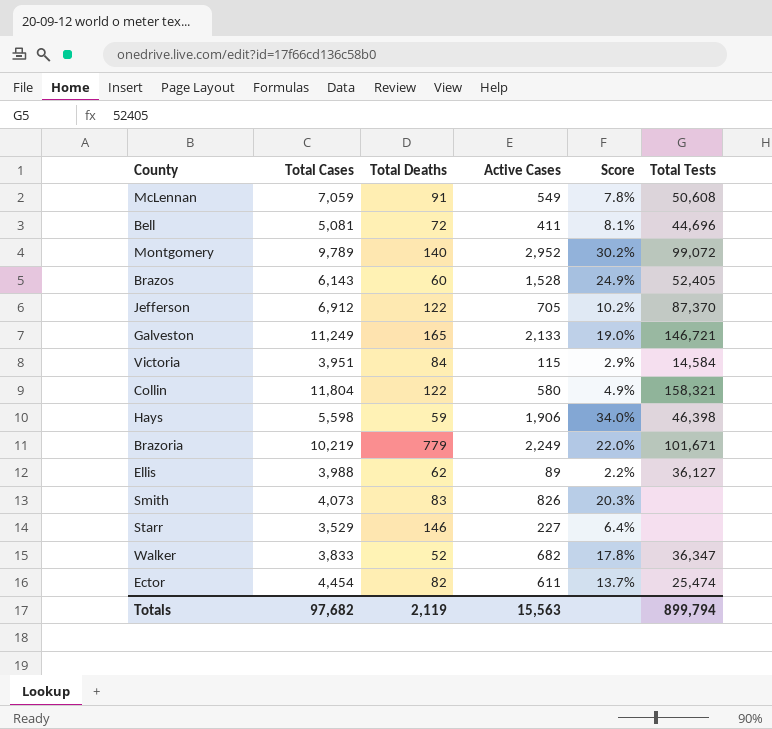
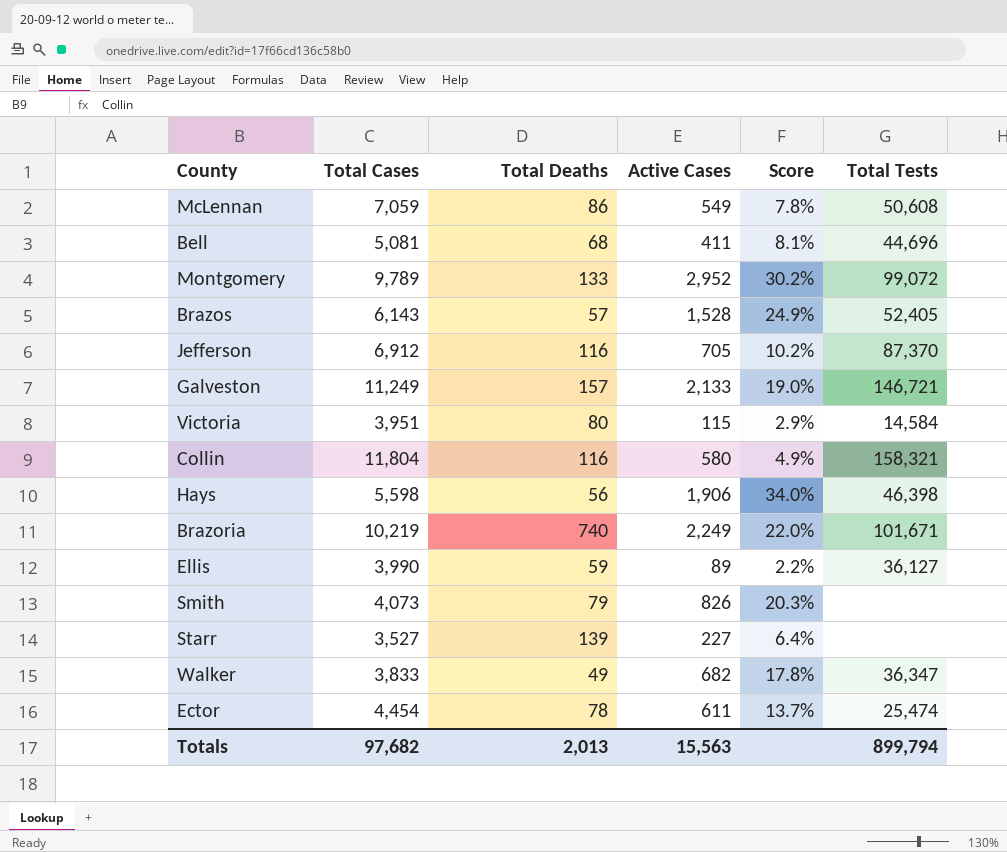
McLennan | Total Deaths: 91 -> 86
Bell | Total Deaths: 72 -> 68
Montgomery | Total Deaths: 140 -> 133
Brazos | Total Deaths: 60 -> 57
Jefferson | Total Deaths: 122 -> 116
Galveston | Total Deaths: 165 -> 157
Victoria | Total Deaths: 84 -> 80
Collin | Total Deaths: 122 -> 116
Hays | Total Deaths: 59 -> 56
Brazoria | Total Deaths: 779 -> 740
Ellis | Total Cases: 3,988 -> 3,990
Ellis | Total Deaths: 62 -> 59
Smith | Total Deaths: 83 -> 79
Starr | Total Cases: 3,529 -> 3,527
Starr | Total Deaths: 146 -> 139
Walker | Total Deaths: 52 -> 49
Ector | Total Deaths: 82 -> 78
Totals | Total Deaths: 2,119 -> 2,013

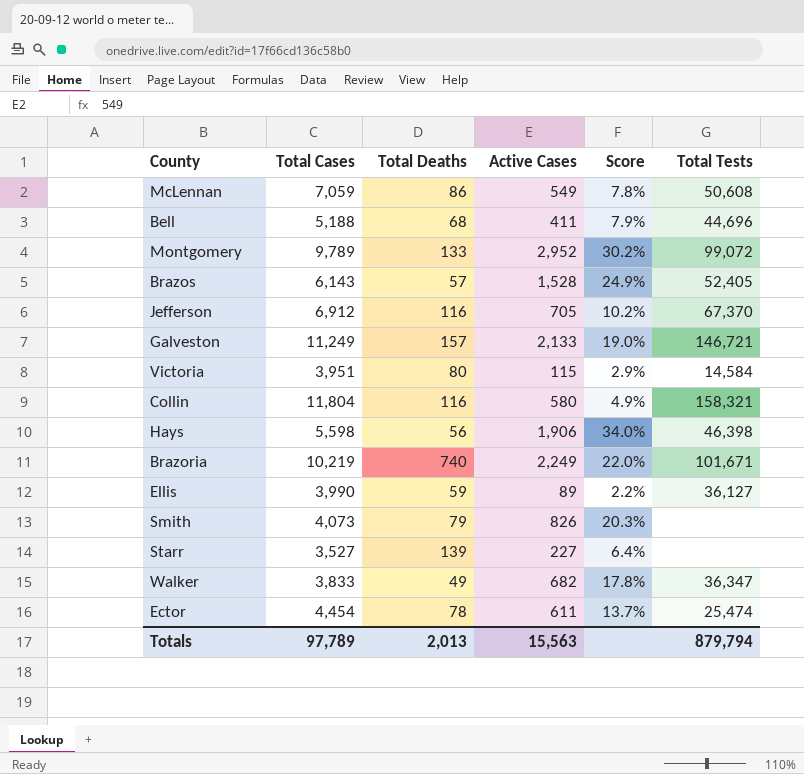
Bell | Total Cases: 5,081 -> 5,188
Bell | Score: 8.1% -> 7.9%
Jefferson | Total Tests: 87,370 -> 67,370
Totals | Total Cases: 97,682 -> 97,789
Totals | Total Tests: 899,794 -> 879,794

